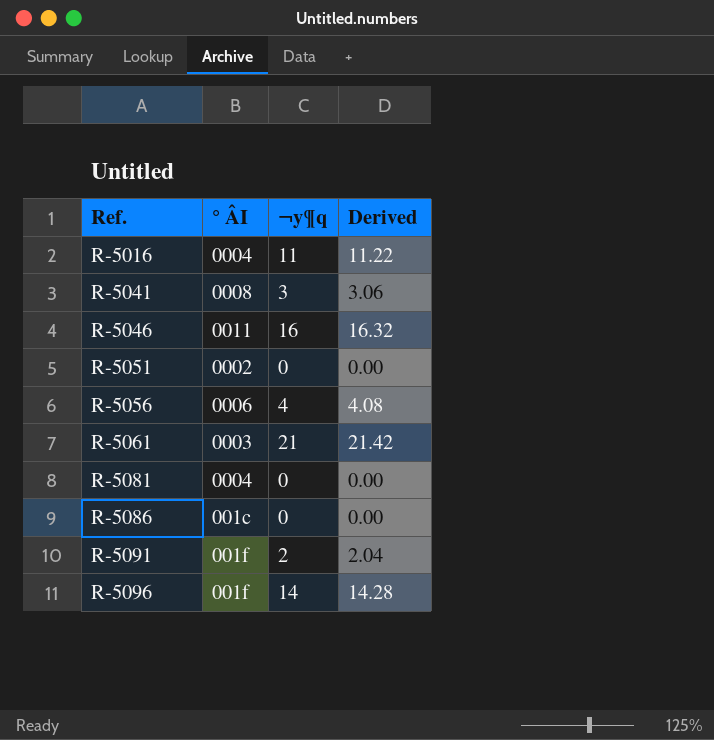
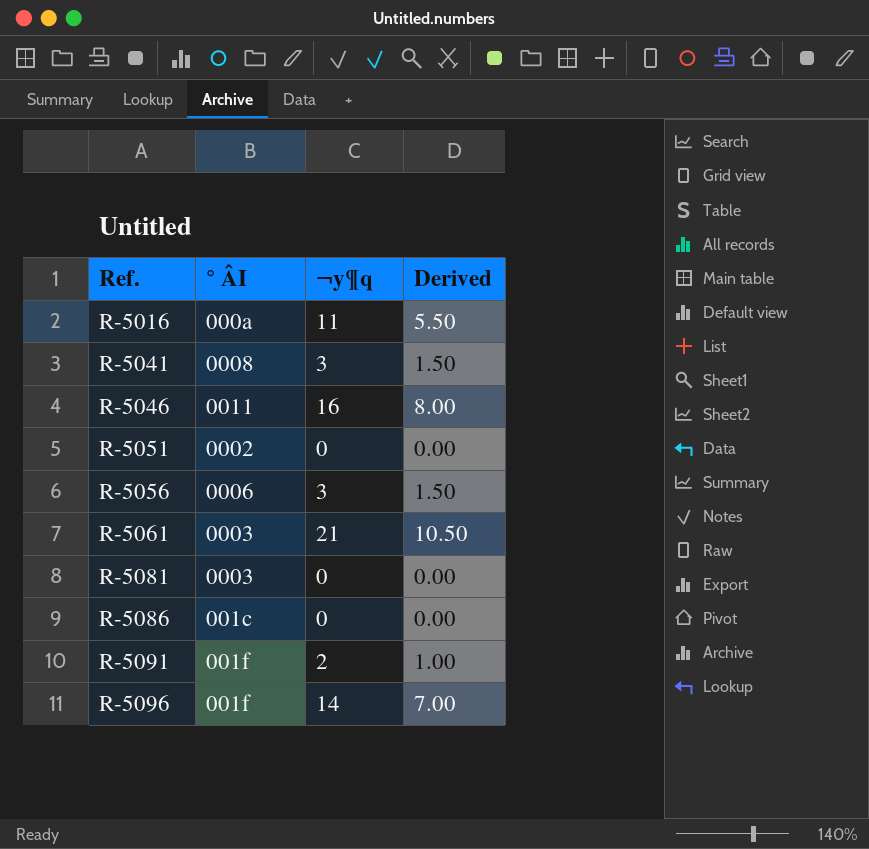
column Derived | formula: [¬y¶q] * 1.02 -> [¬y¶q] * 0.5
R-5016 | ° ÂI: 0004 -> 000a
R-5056 | ¬y¶q: 4 -> 3
R-5081 | ° ÂI: 0004 -> 0003

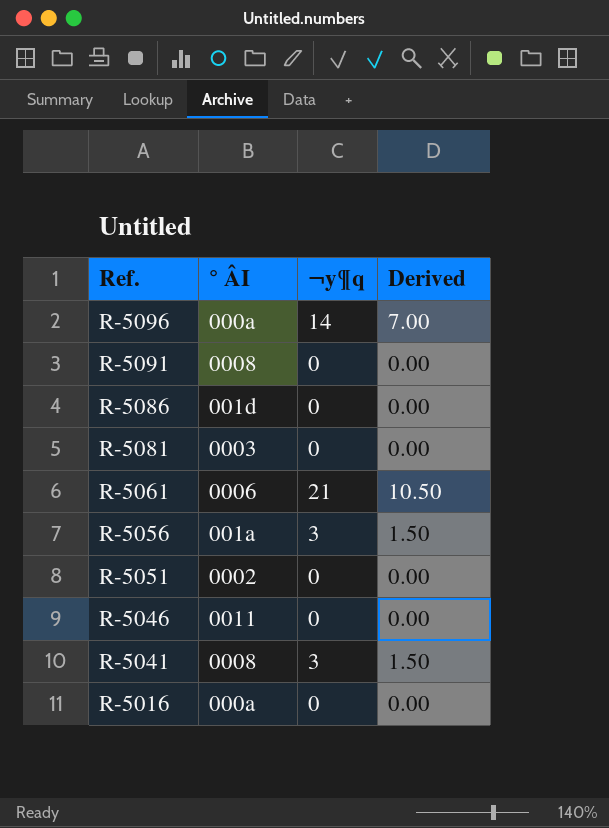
row order: Ref. ascending -> Ref. descending
R-5096 | ° ÂI: 001f -> 000a
R-5091 | ° ÂI: 001f -> 0008
R-5091 | ¬y¶q: 2 -> 0
R-5091 | Derived: 1.00 -> 0.00
R-5086 | ° ÂI: 001c -> 001d
R-5061 | ° ÂI: 0003 -> 0006
R-5056 | ° ÂI: 0006 -> 001a
R-5046 | ¬y¶q: 16 -> 0
R-5046 | Derived: 8.00 -> 0.00
R-5016 | ¬y¶q: 11 -> 0
R-5016 | Derived: 5.50 -> 0.00

